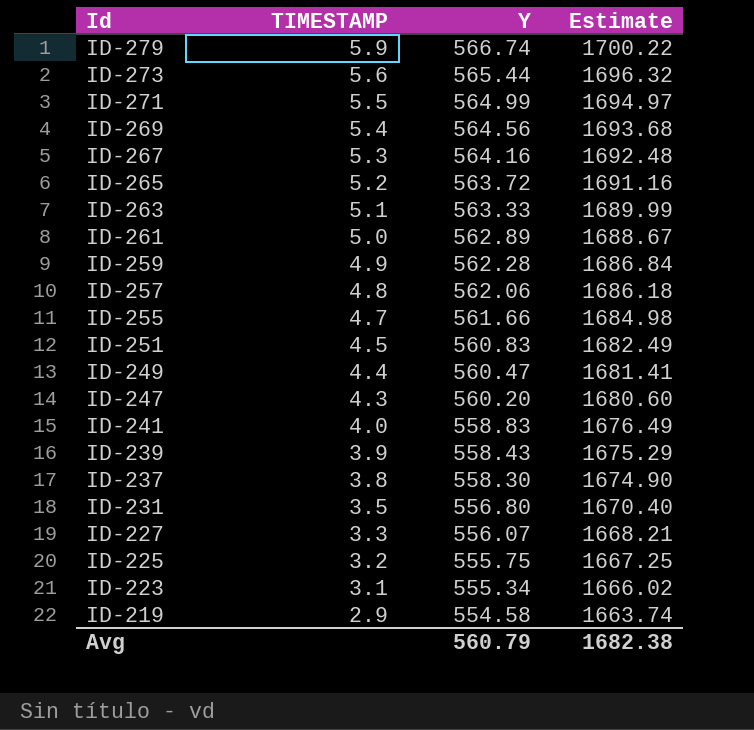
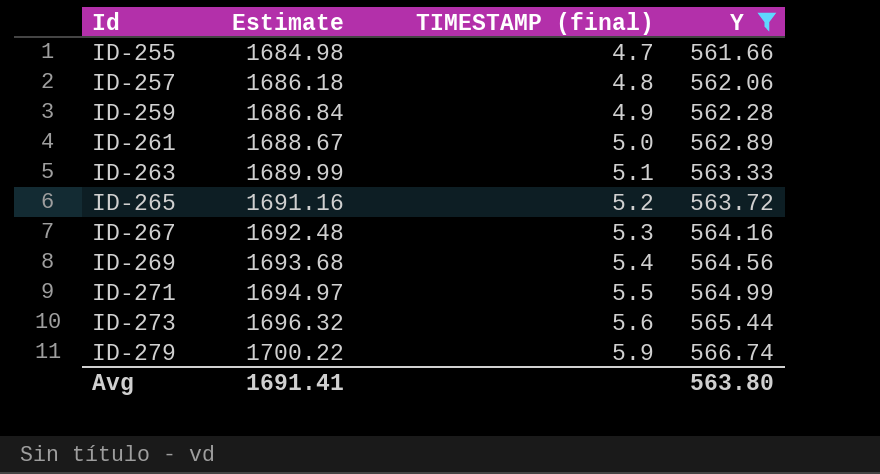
filter: none -> Y >= 561.66
row order: Id descending -> Id ascending
column Estimate | position: 4 -> 2
column name: TIMESTAMP -> TIMESTAMP (final)
Avg | Estimate: 1682.38 -> 1691.41
Avg | Y: 560.79 -> 563.80

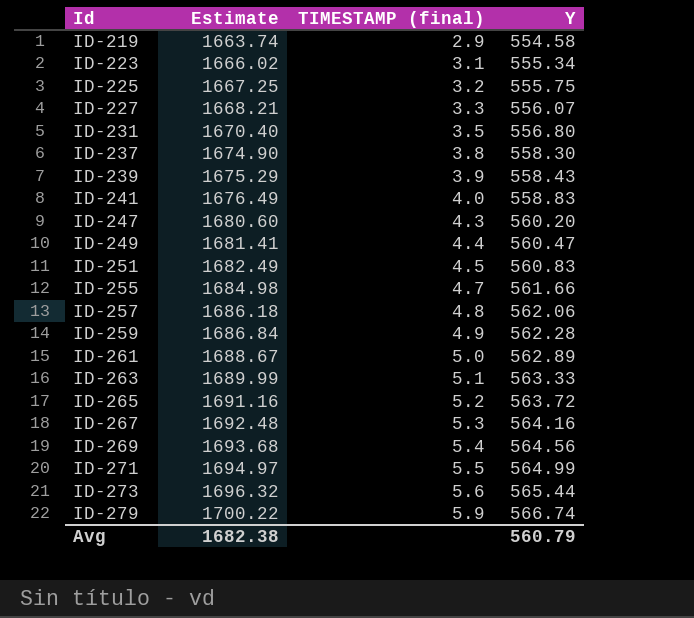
filter: Y >= 561.66 -> none
Avg | Estimate: 1691.41 -> 1682.38
Avg | Y: 563.80 -> 560.79

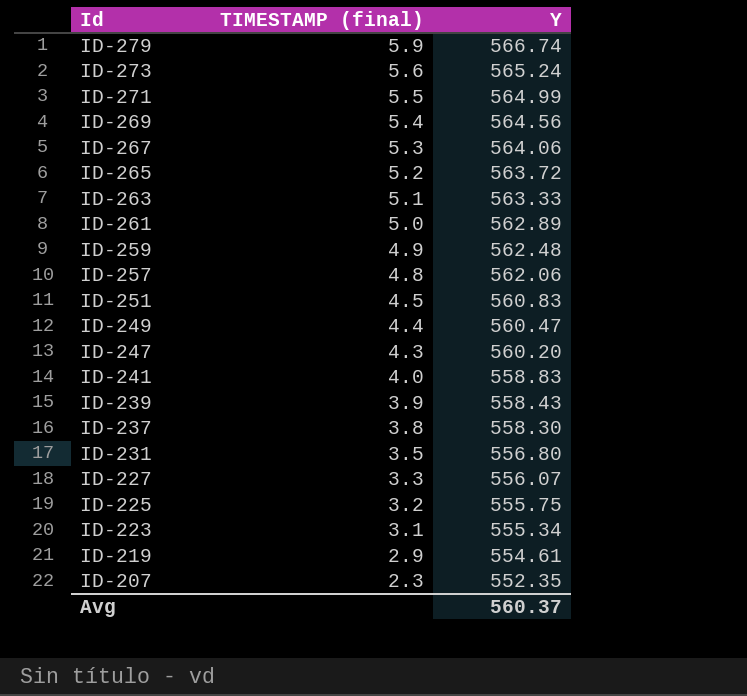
row order: Id ascending -> Id descending
column Estimate | formula: [Y] * 3 -> none
row ID-255: 1684.98 | 4.7 | 561.66 -> none
ID-273 | Y: 565.44 -> 565.24
ID-267 | Y: 564.16 -> 564.06
ID-259 | Y: 562.28 -> 562.48
ID-219 | Y: 554.58 -> 554.61
row ID-207: none -> 2.3 | 552.35
Avg | Y: 560.79 -> 560.37

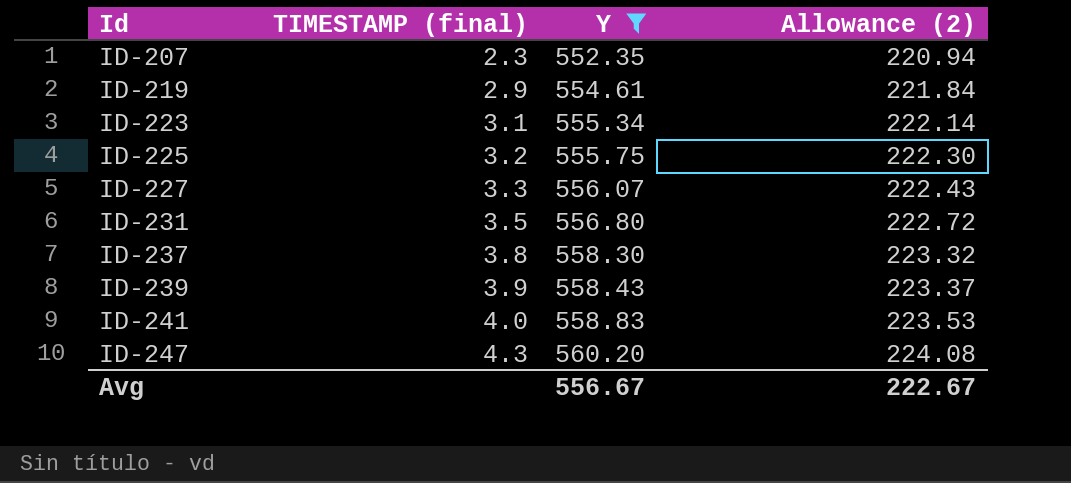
filter: none -> Y <= 560.20
row order: Id descending -> Id ascending
column Allowance (2) | formula: none -> [Y] * 0.4
Avg | Y: 560.37 -> 556.67

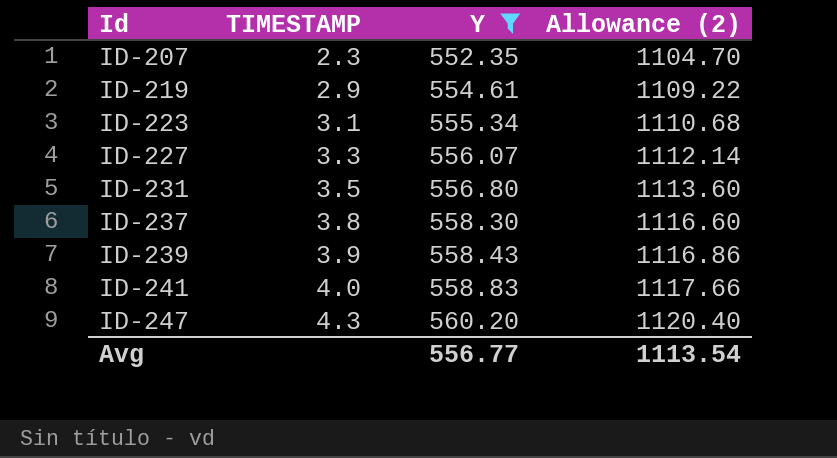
column name: TIMESTAMP (final) -> TIMESTAMP
column Allowance (2) | formula: [Y] * 0.4 -> [Y] * 2
row ID-225: 3.2 | 555.75 | 222.30 -> none
Avg | Y: 556.67 -> 556.77
Avg | Allowance (2): 222.67 -> 1113.54

